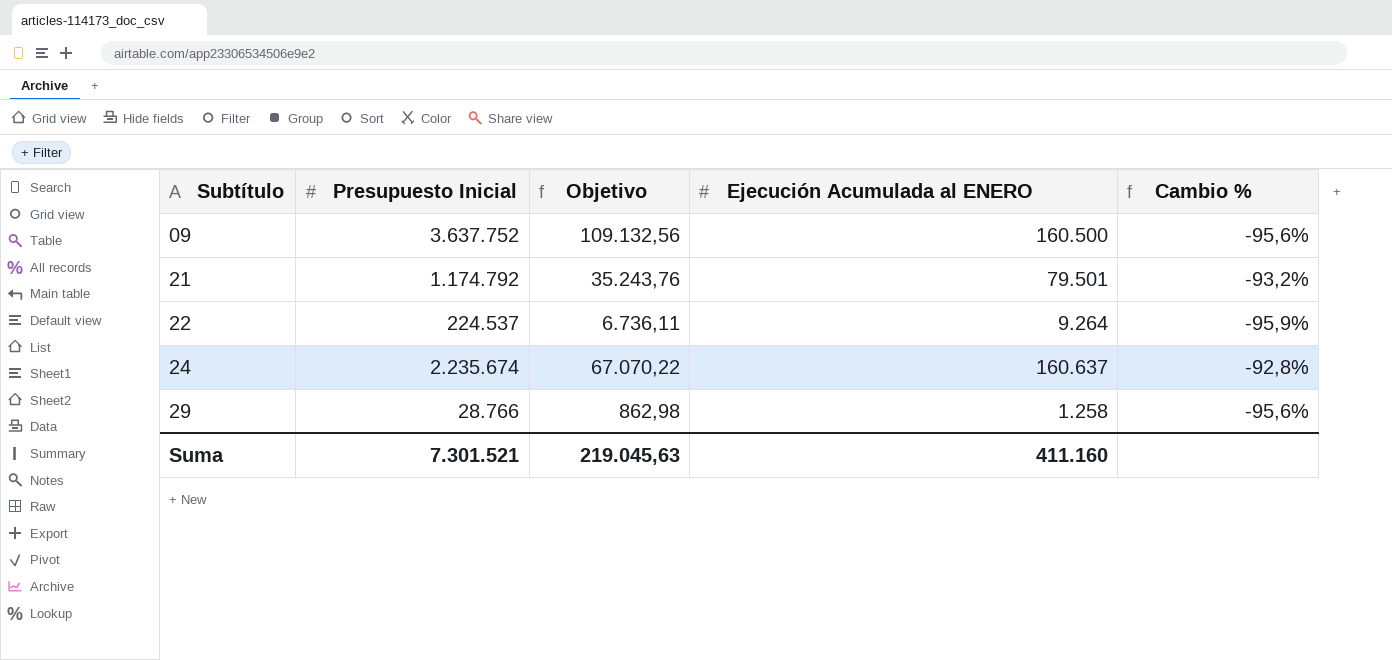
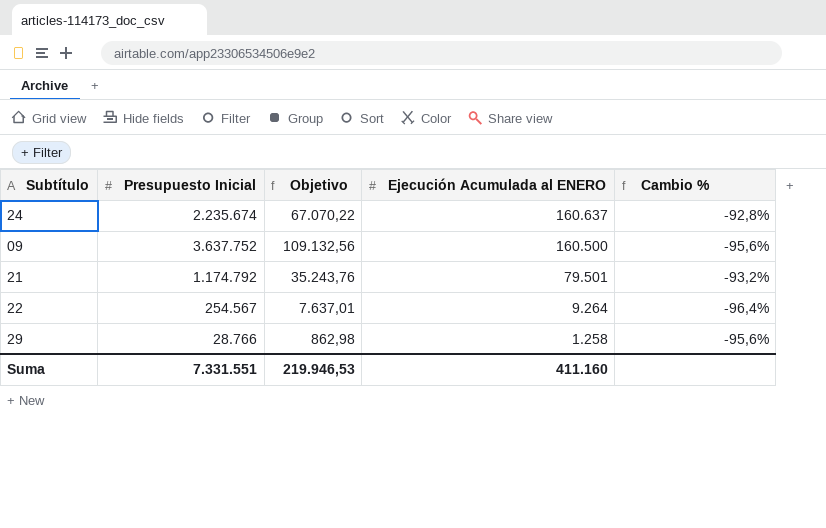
row order: Subtítulo ascending -> Ejecución Acumulada al ENERO descending
22 | Presupuesto Inicial: 224.537 -> 254.567
22 | Objetivo: 6.736,11 -> 7.637,01
22 | Cambio %: -95,9% -> -96,4%
Suma | Presupuesto Inicial: 7.301.521 -> 7.331.551
Suma | Objetivo: 219.045,63 -> 219.946,53

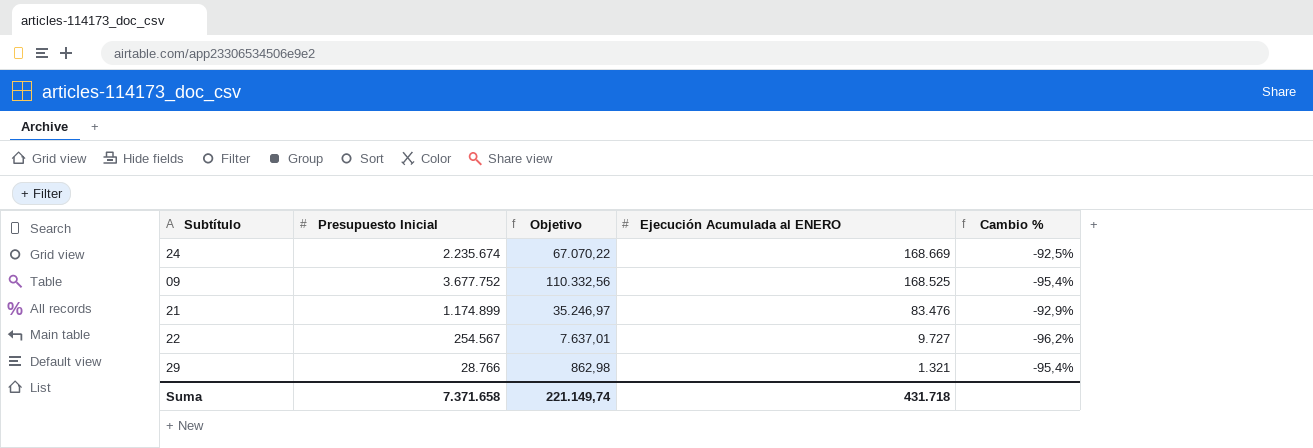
24 | Ejecución Acumulada al ENERO: 160.637 -> 168.669
24 | Cambio %: -92,8% -> -92,5%
09 | Presupuesto Inicial: 3.637.752 -> 3.677.752
09 | Objetivo: 109.132,56 -> 110.332,56
09 | Ejecución Acumulada al ENERO: 160.500 -> 168.525
09 | Cambio %: -95,6% -> -95,4%
21 | Presupuesto Inicial: 1.174.792 -> 1.174.899
21 | Objetivo: 35.243,76 -> 35.246,97
21 | Ejecución Acumulada al ENERO: 79.501 -> 83.476
21 | Cambio %: -93,2% -> -92,9%
22 | Ejecución Acumulada al ENERO: 9.264 -> 9.727
22 | Cambio %: -96,4% -> -96,2%
29 | Ejecución Acumulada al ENERO: 1.258 -> 1.321
29 | Cambio %: -95,6% -> -95,4%
Suma | Presupuesto Inicial: 7.331.551 -> 7.371.658
Suma | Objetivo: 219.946,53 -> 221.149,74
Suma | Ejecución Acumulada al ENERO: 411.160 -> 431.718

